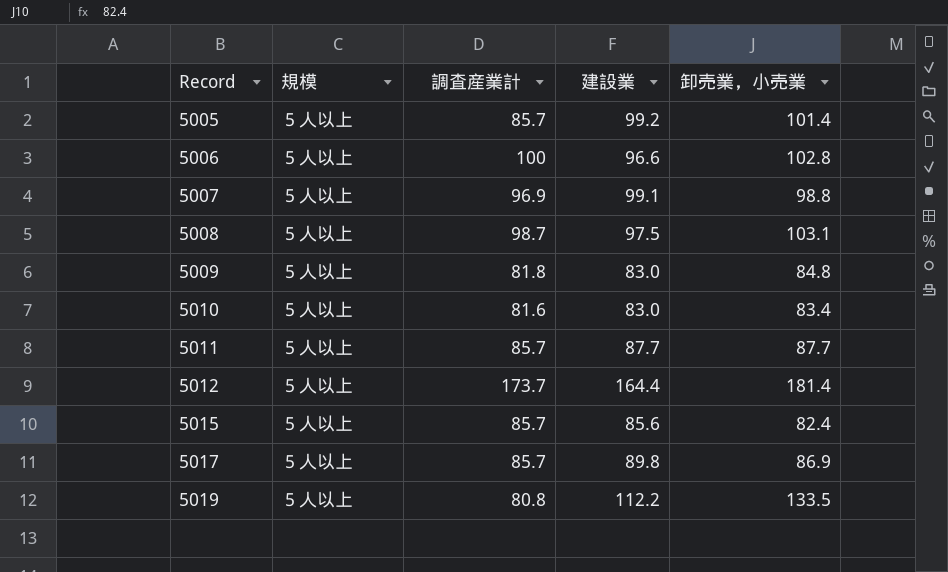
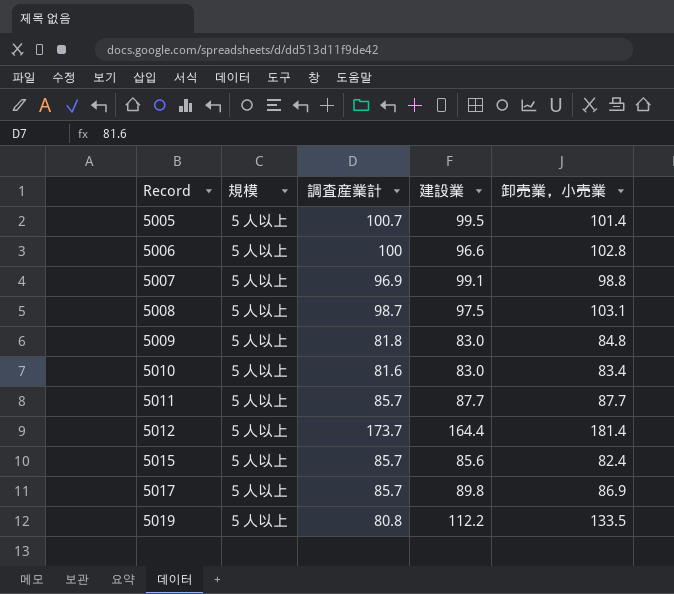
5005 | 調査産業計: 85.7 -> 100.7
5005 | 建設業: 99.2 -> 99.5

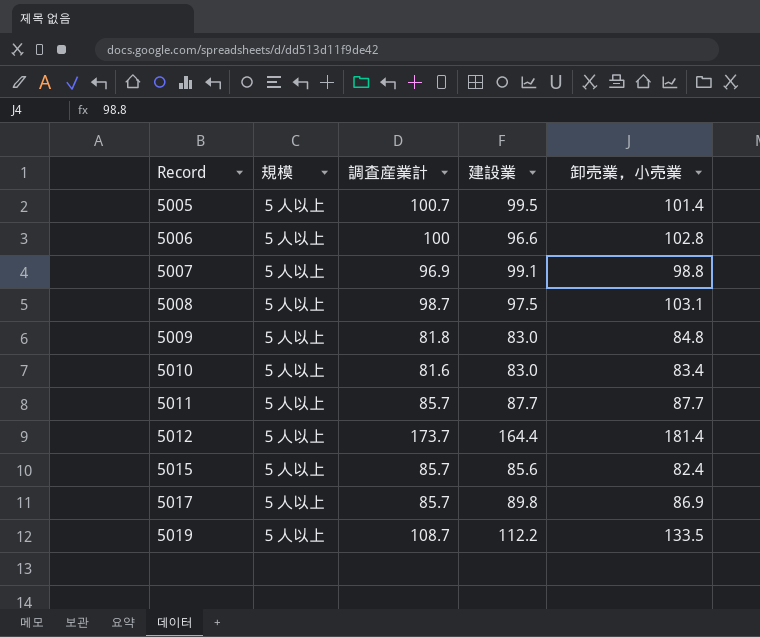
5019 | 調査産業計: 80.8 -> 108.7

